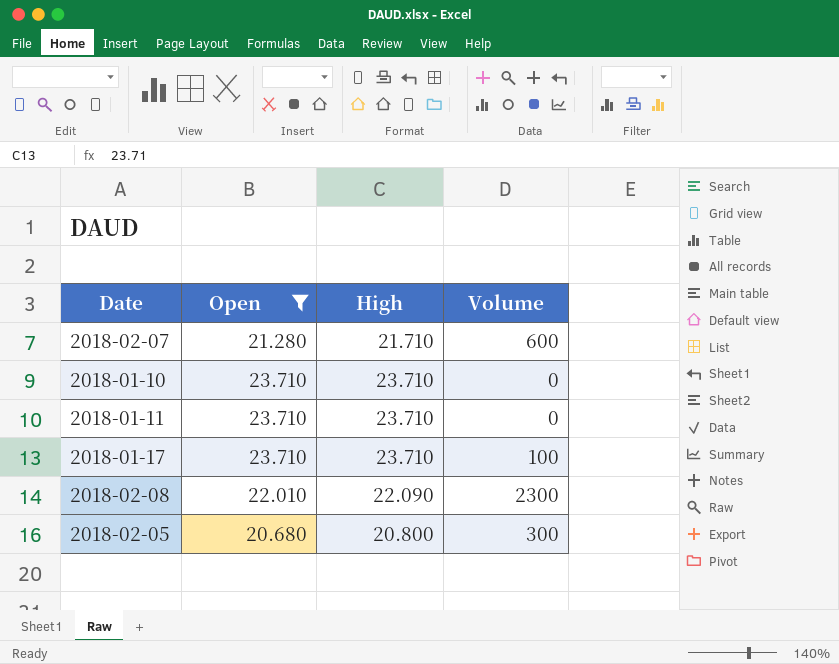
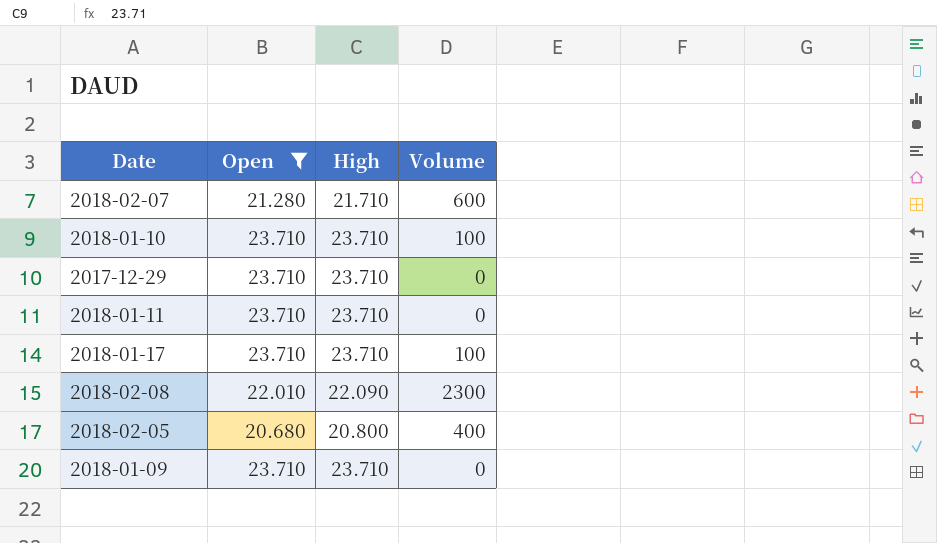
2018-01-10 | Volume: 0 -> 100
row 2017-12-29: none -> 23.710 | 23.710 | 0
2018-02-05 | Volume: 300 -> 400
row 2018-01-09: none -> 23.710 | 23.710 | 0

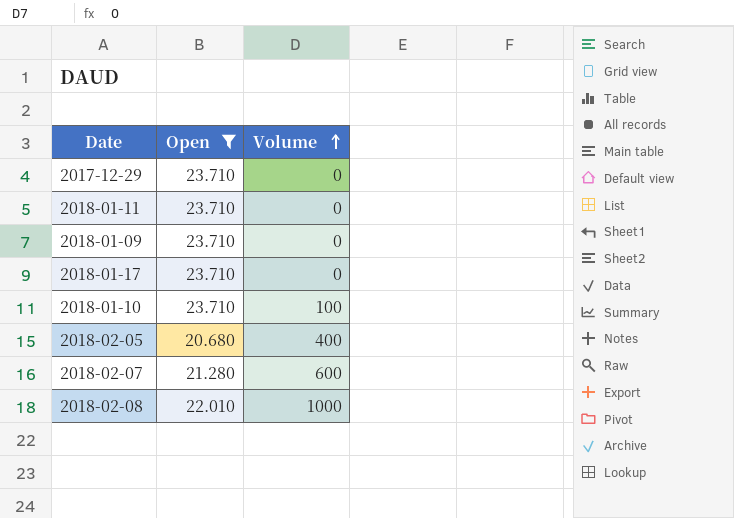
row order: none -> Volume ascending
column High | position: 3 -> none
2018-01-17 | Volume: 100 -> 0
2018-02-08 | Volume: 2300 -> 1000

